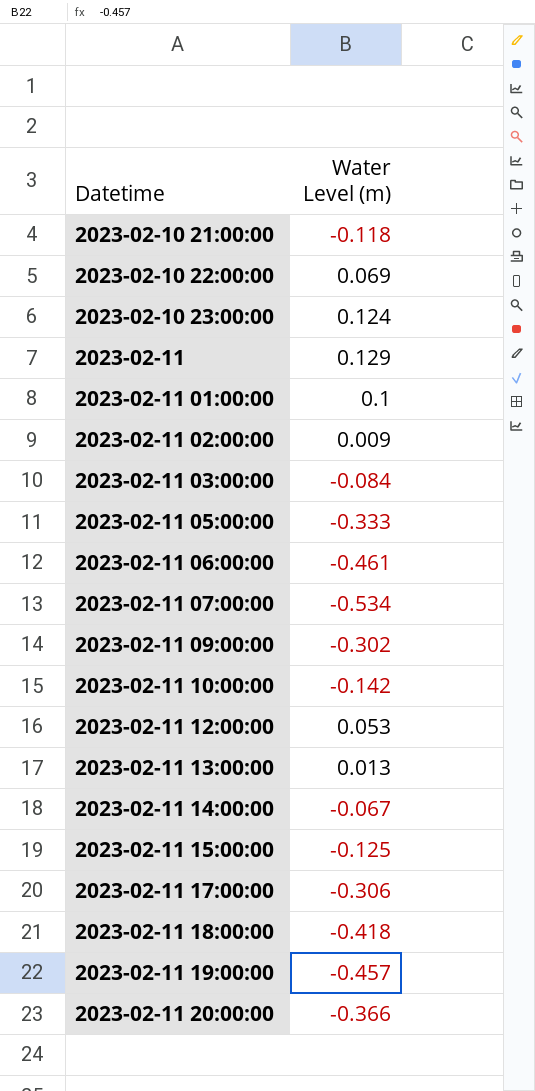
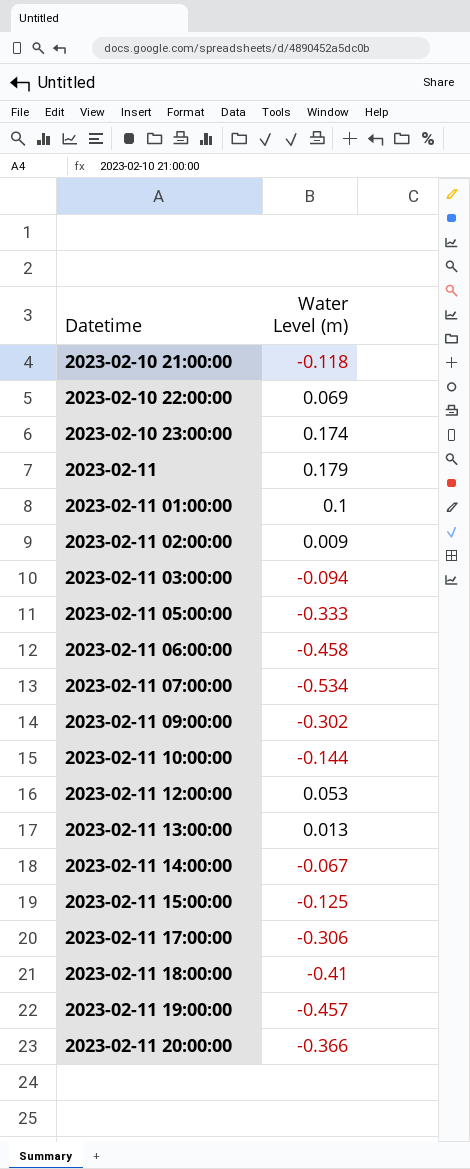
2023-02-10 23:00:00 | Water Level (m): 0.124 -> 0.174
2023-02-11 | Water Level (m): 0.129 -> 0.179
2023-02-11 03:00:00 | Water Level (m): -0.084 -> -0.094
2023-02-11 06:00:00 | Water Level (m): -0.461 -> -0.458
2023-02-11 10:00:00 | Water Level (m): -0.142 -> -0.144
2023-02-11 18:00:00 | Water Level (m): -0.418 -> -0.41

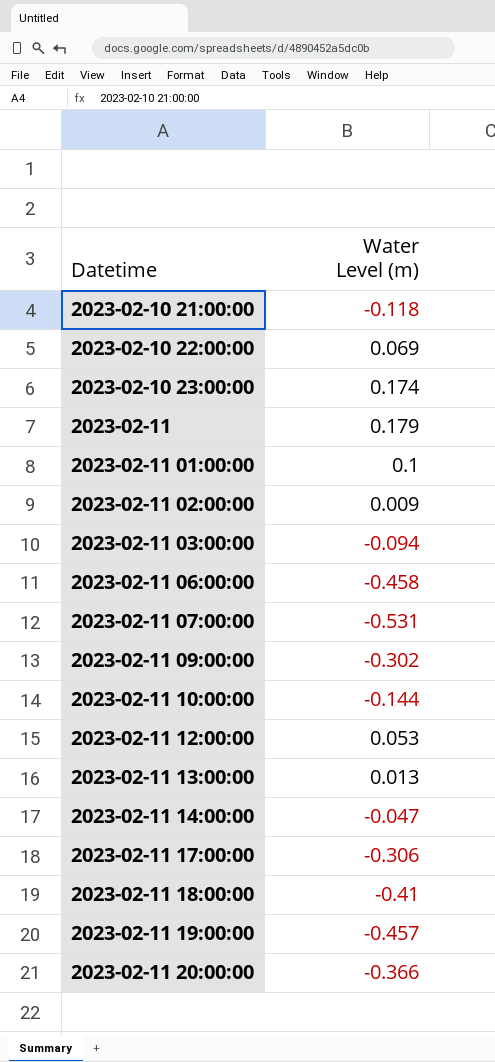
row 2023-02-11 05:00:00: -0.333 -> none
row 2023-02-11 15:00:00: -0.125 -> none
2023-02-11 07:00:00 | Water Level (m): -0.534 -> -0.531
2023-02-11 14:00:00 | Water Level (m): -0.067 -> -0.047

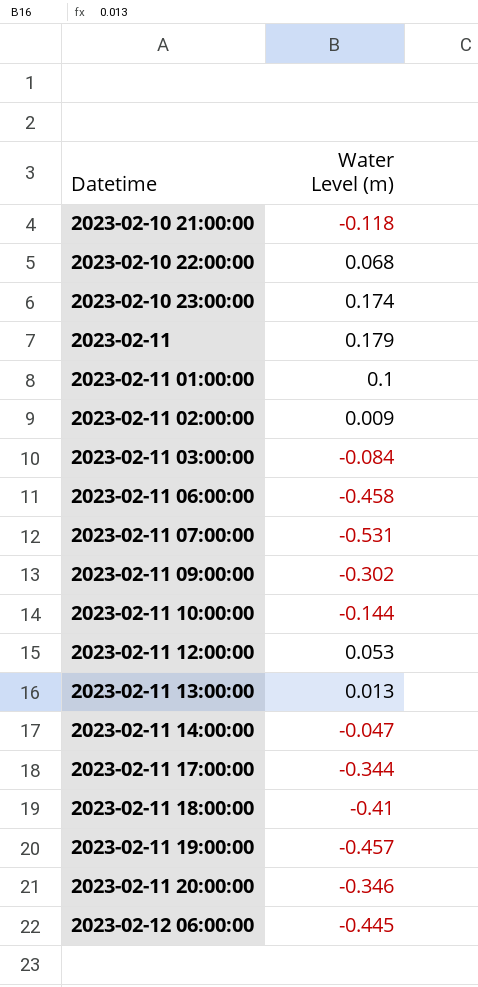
2023-02-10 22:00:00 | Water Level (m): 0.069 -> 0.068
2023-02-11 03:00:00 | Water Level (m): -0.094 -> -0.084
2023-02-11 17:00:00 | Water Level (m): -0.306 -> -0.344
2023-02-11 20:00:00 | Water Level (m): -0.366 -> -0.346
row 2023-02-12 06:00:00: none -> -0.445

